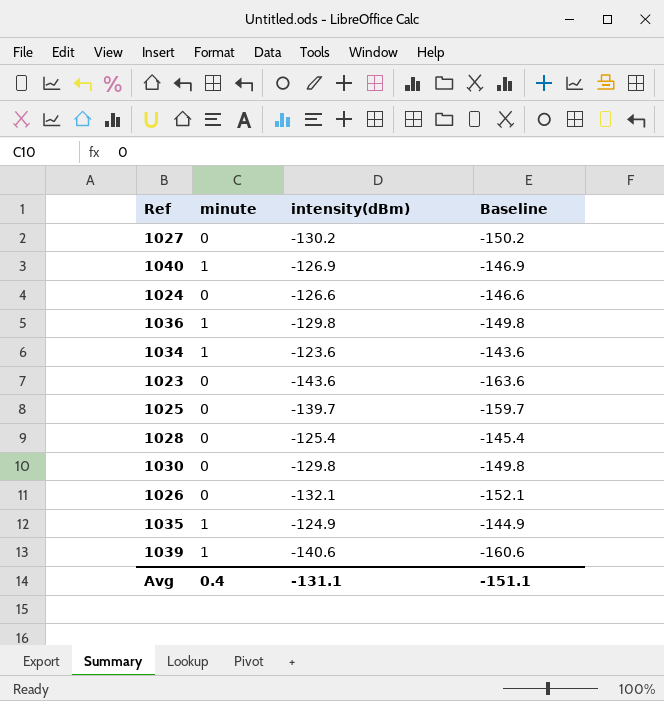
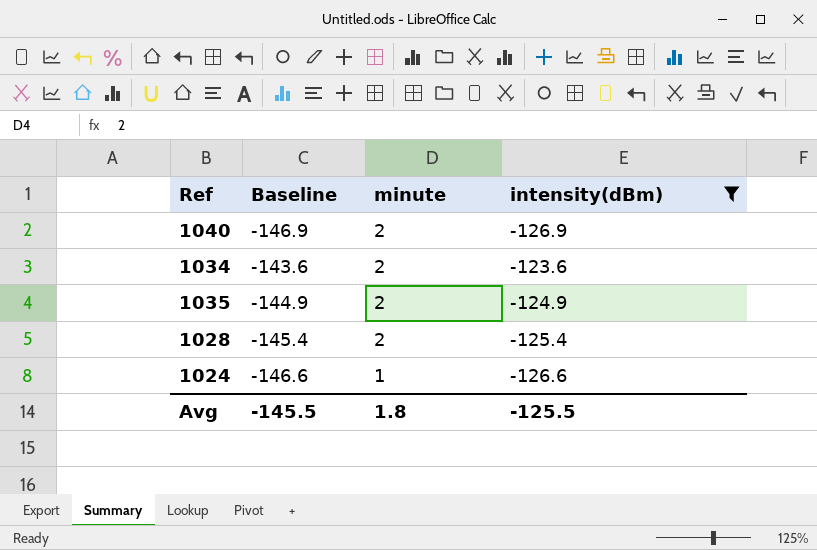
filter: none -> intensity(dBm) >= -126.9
row order: none -> minute descending
column Baseline | position: 4 -> 2
1040 | minute: 1 -> 2
1034 | minute: 1 -> 2
1035 | minute: 1 -> 2
1028 | minute: 0 -> 2
1024 | minute: 0 -> 1
Avg | Baseline: -151.1 -> -145.5
Avg | minute: 0.4 -> 1.8
Avg | intensity(dBm): -131.1 -> -125.5

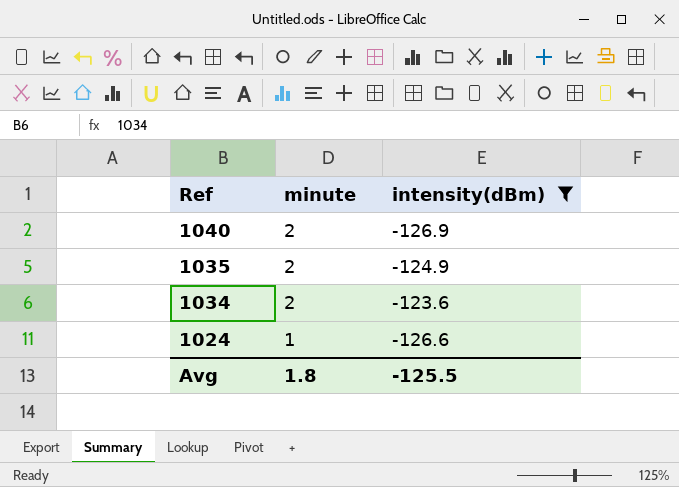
row order: minute descending -> Ref descending
column Baseline | formula: [intensity(dBm)] - 20 -> none
row 1028: -145.4 | 2 | -125.4 -> none

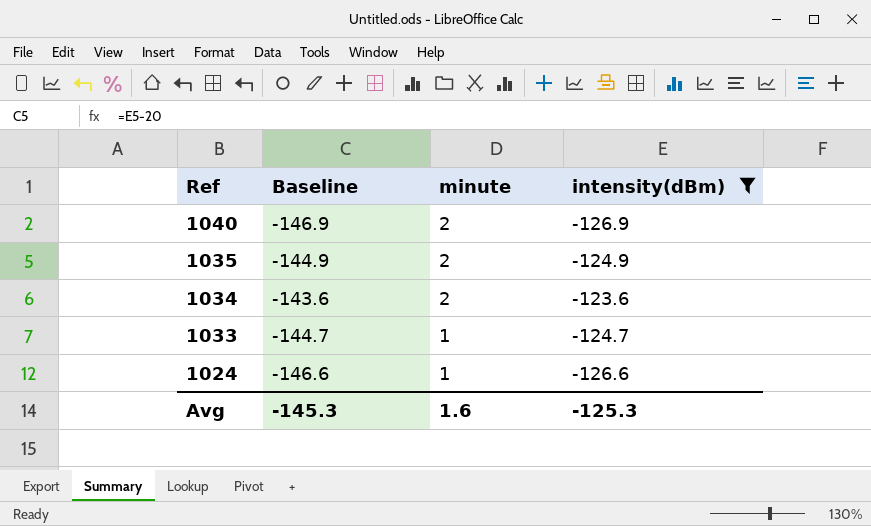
column Baseline | formula: none -> [intensity(dBm)] - 20
row 1033: none -> -144.7 | 1 | -124.7
Avg | minute: 1.8 -> 1.6
Avg | intensity(dBm): -125.5 -> -125.3

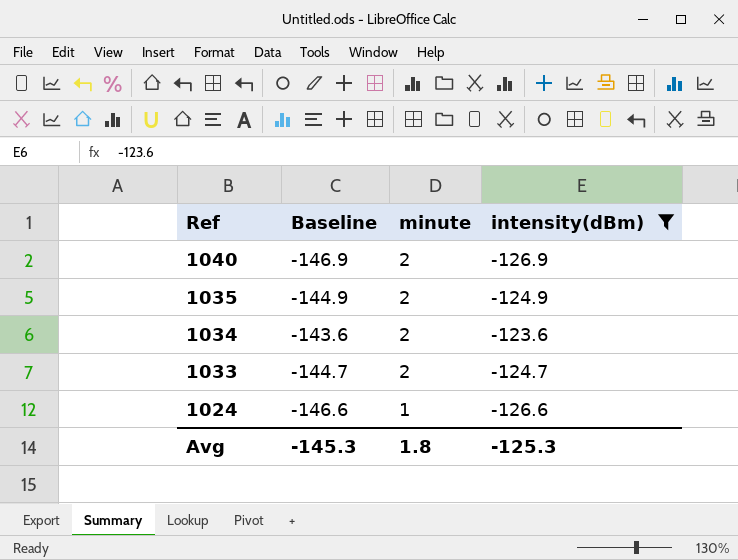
1033 | minute: 1 -> 2
Avg | minute: 1.6 -> 1.8

